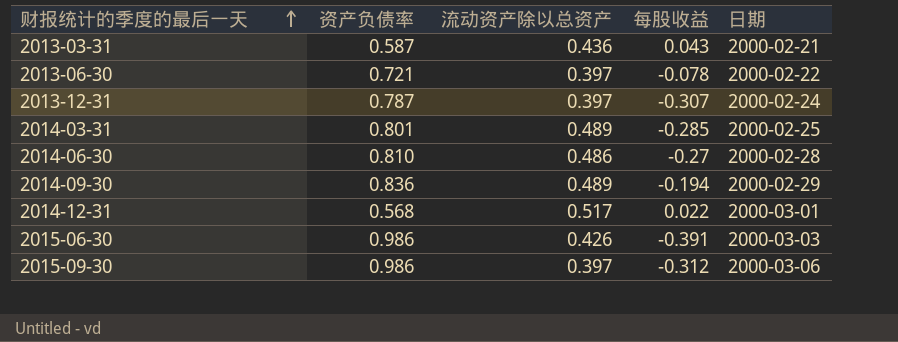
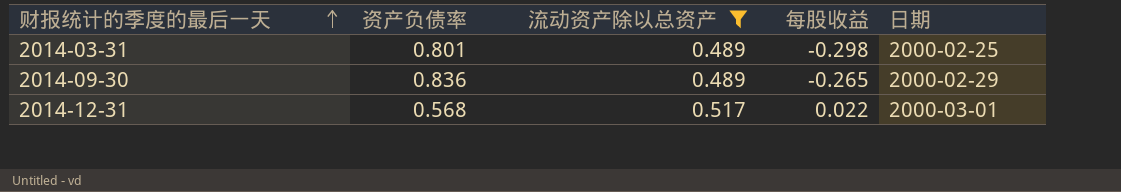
filter: none -> 流动资产除以总资产 >= 0.489
2014-03-31 | 每股收益: -0.285 -> -0.298
2014-09-30 | 每股收益: -0.194 -> -0.265

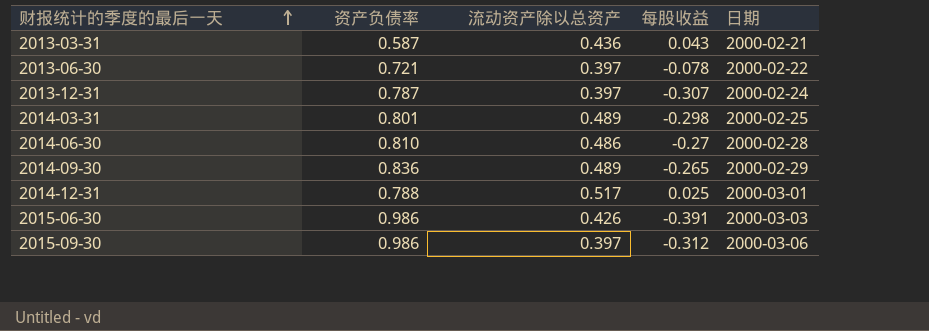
filter: 流动资产除以总资产 >= 0.489 -> none
2014-12-31 | 资产负债率: 0.568 -> 0.788
2014-12-31 | 每股收益: 0.022 -> 0.025

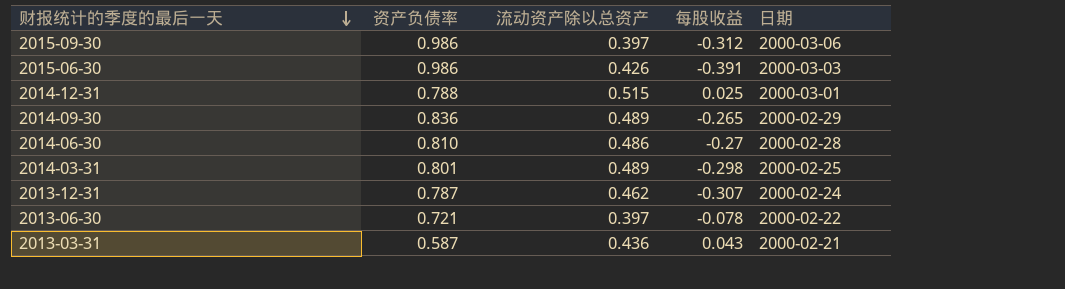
row order: 财报统计的季度的最后一天 ascending -> 财报统计的季度的最后一天 descending
2014-12-31 | 流动资产除以总资产: 0.517 -> 0.515
2013-12-31 | 流动资产除以总资产: 0.397 -> 0.462

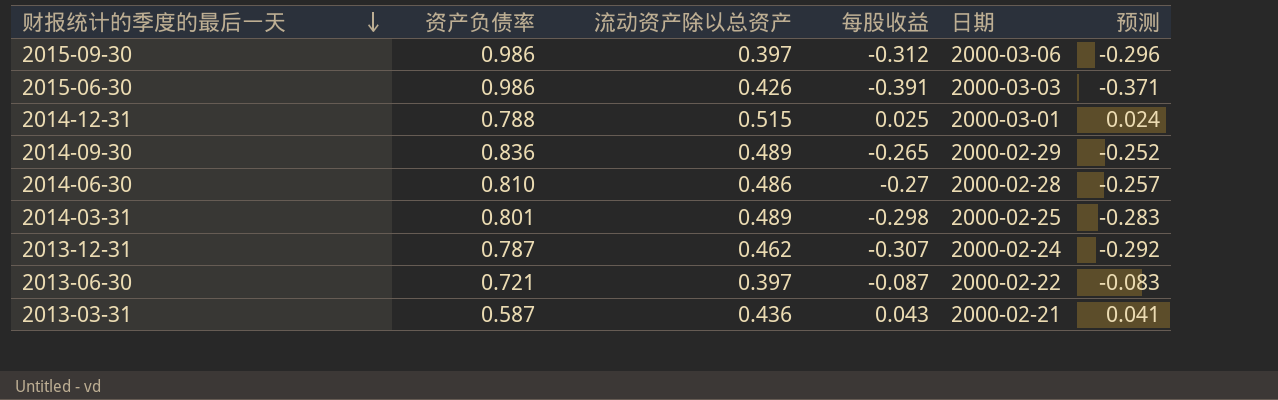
column 预测 | formula: none -> [每股收益] * 0.95
2013-06-30 | 每股收益: -0.078 -> -0.087

